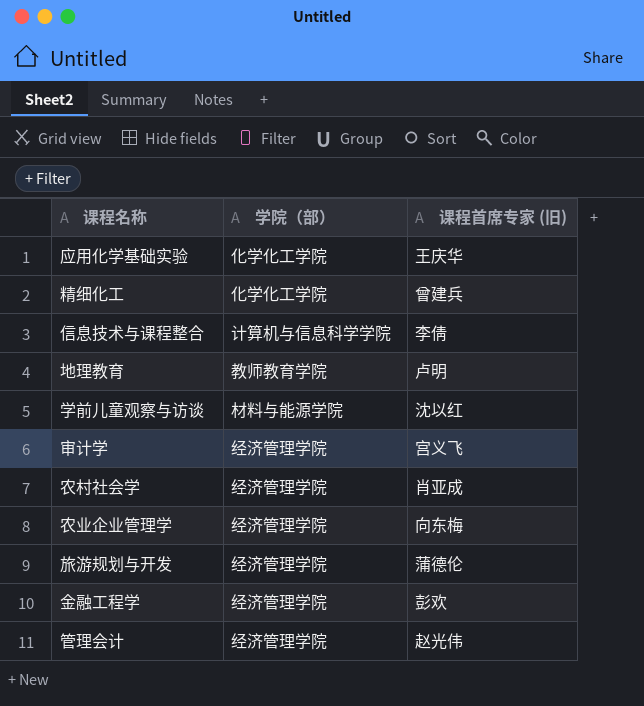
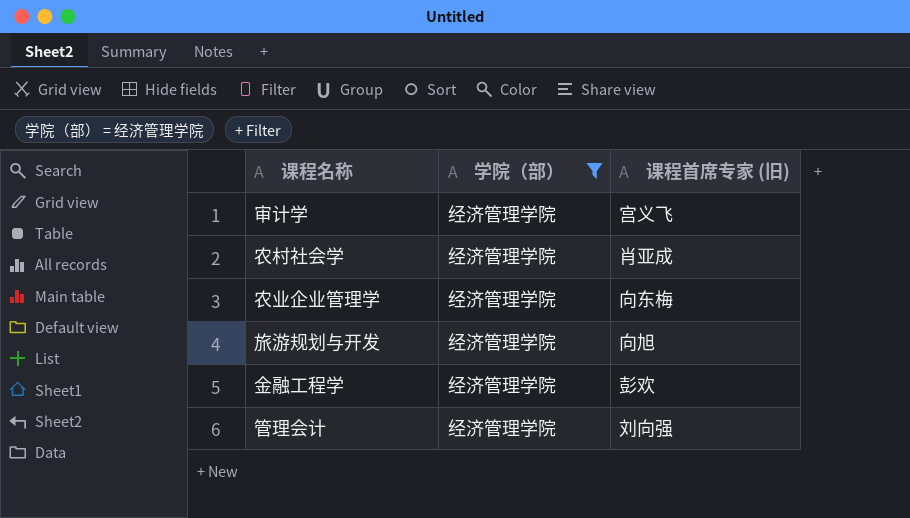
filter: none -> 学院（部） = 经济管理学院
旅游规划与开发 | 课程首席专家 (旧): 蒲德伦 -> 向旭
管理会计 | 课程首席专家 (旧): 赵光伟 -> 刘向强

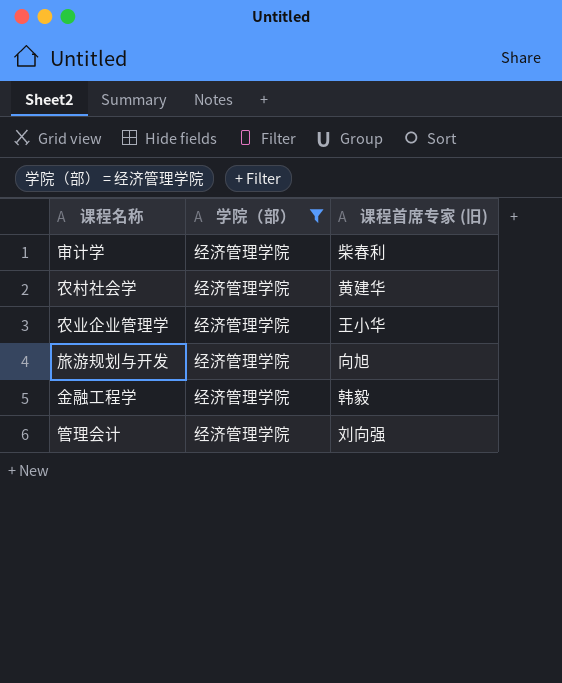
审计学 | 课程首席专家 (旧): 宫义飞 -> 柴春利
农村社会学 | 课程首席专家 (旧): 肖亚成 -> 黄建华
农业企业管理学 | 课程首席专家 (旧): 向东梅 -> 王小华
金融工程学 | 课程首席专家 (旧): 彭欢 -> 韩毅

